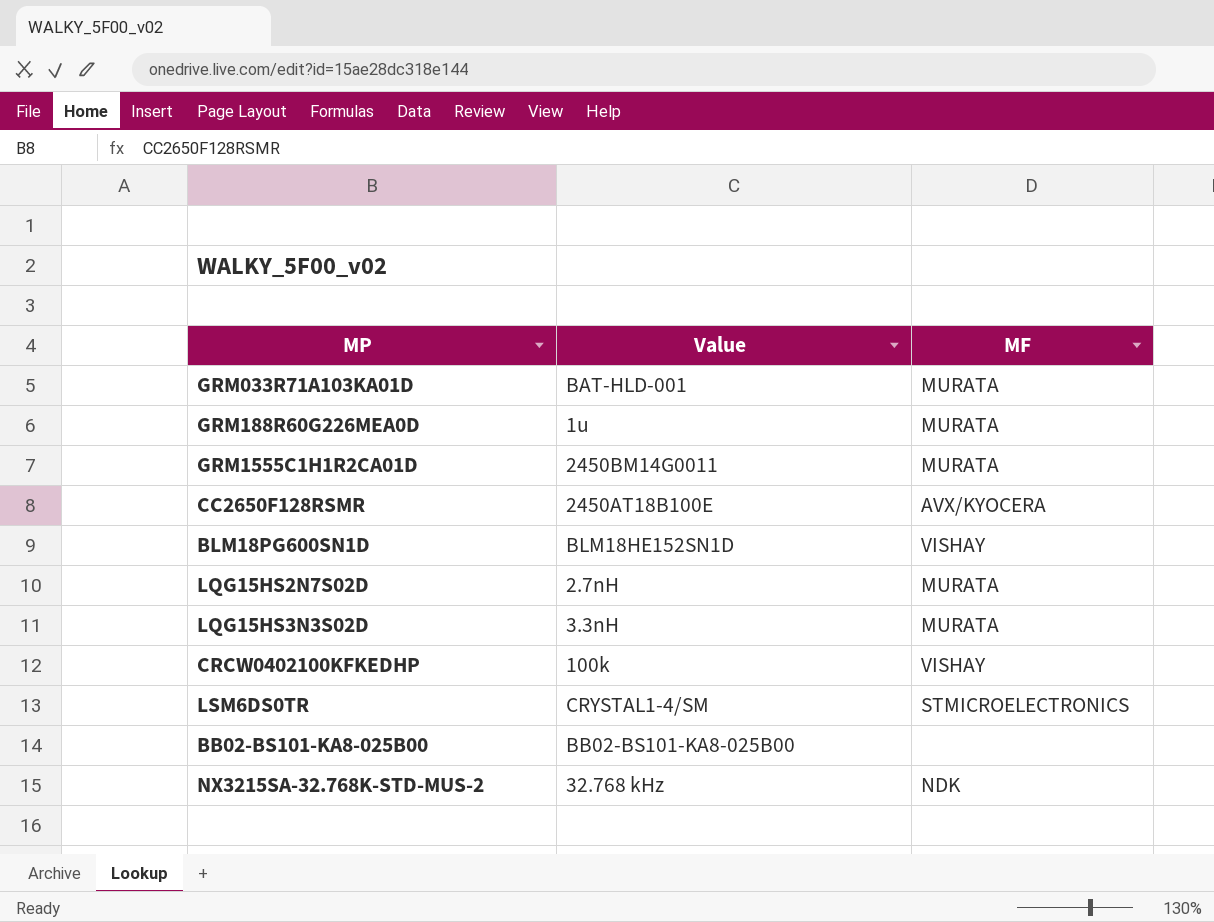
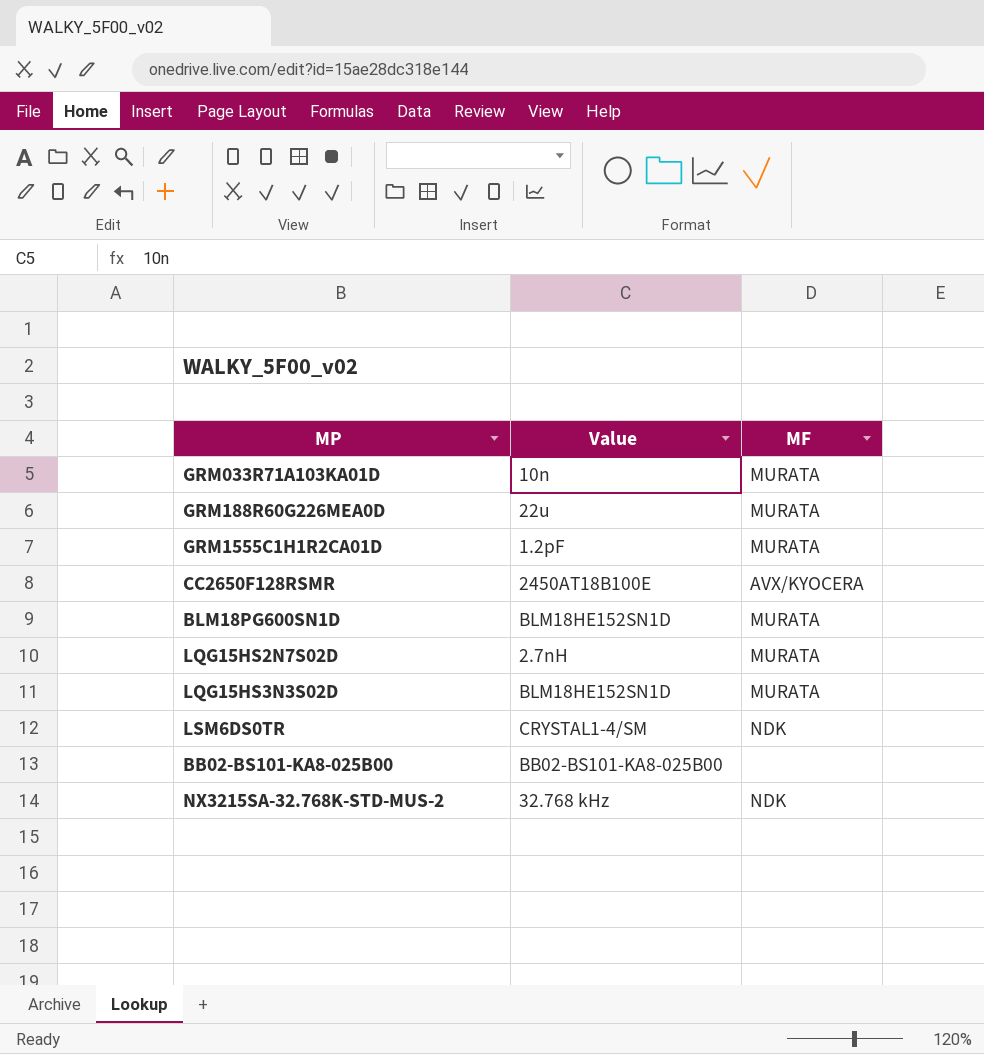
row CRCW0402100KFKEDHP: 100k | VISHAY -> none
GRM033R71A103KA01D | Value: BAT-HLD-001 -> 10n
GRM188R60G226MEA0D | Value: 1u -> 22u
GRM1555C1H1R2CA01D | Value: 2450BM14G0011 -> 1.2pF
BLM18PG600SN1D | MF: VISHAY -> MURATA
LQG15HS3N3S02D | Value: 3.3nH -> BLM18HE152SN1D
LSM6DS0TR | MF: STMICROELECTRONICS -> NDK

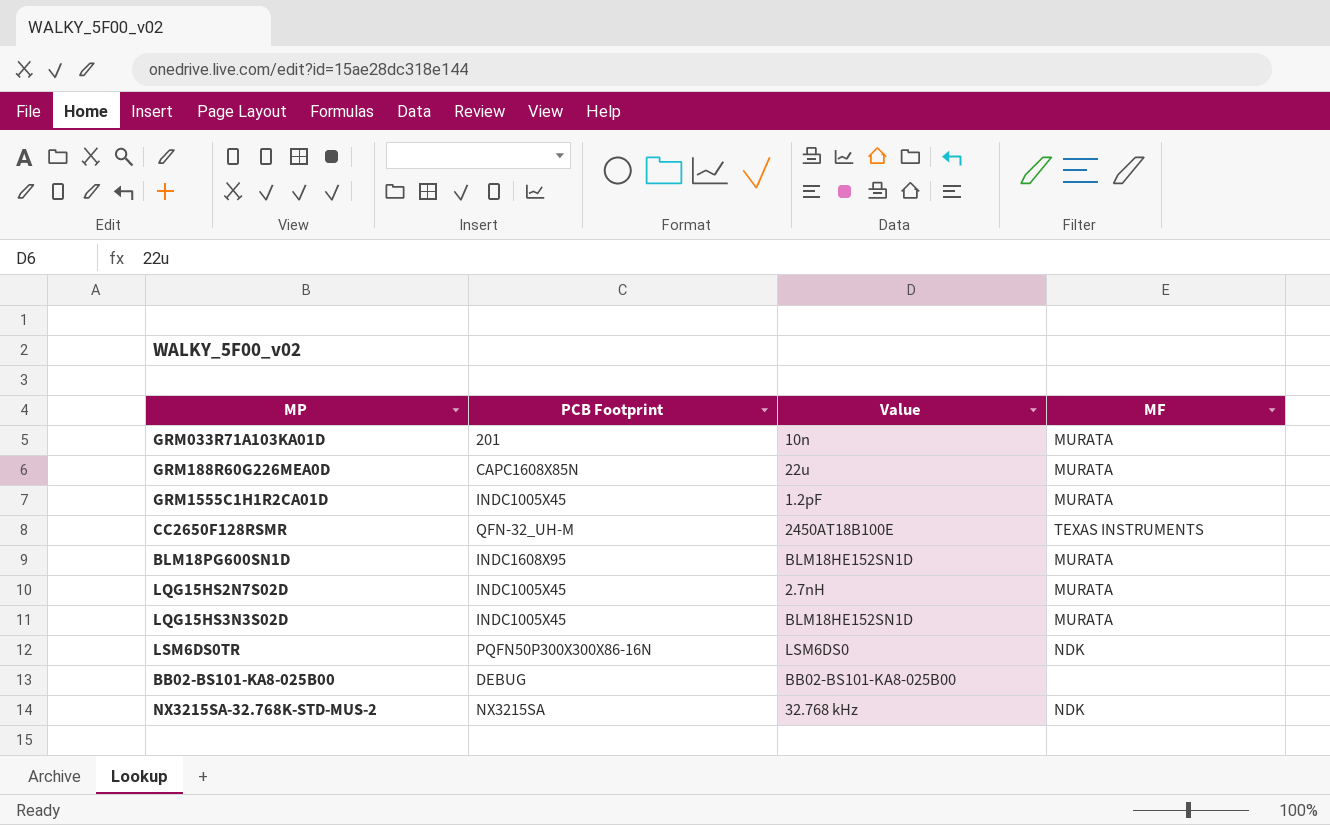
column PCB Footprint | position: none -> 2
CC2650F128RSMR | MF: AVX/KYOCERA -> TEXAS INSTRUMENTS
LSM6DS0TR | Value: CRYSTAL1-4/SM -> LSM6DS0

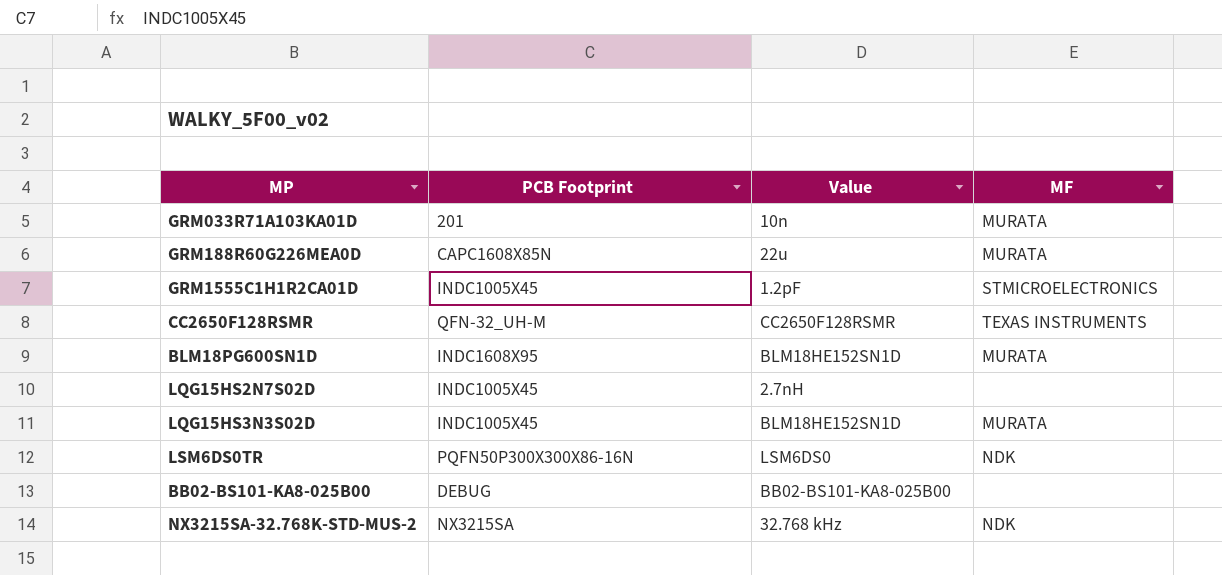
GRM1555C1H1R2CA01D | MF: MURATA -> STMICROELECTRONICS
CC2650F128RSMR | Value: 2450AT18B100E -> CC2650F128RSMR
LQG15HS2N7S02D | MF: MURATA -> none

